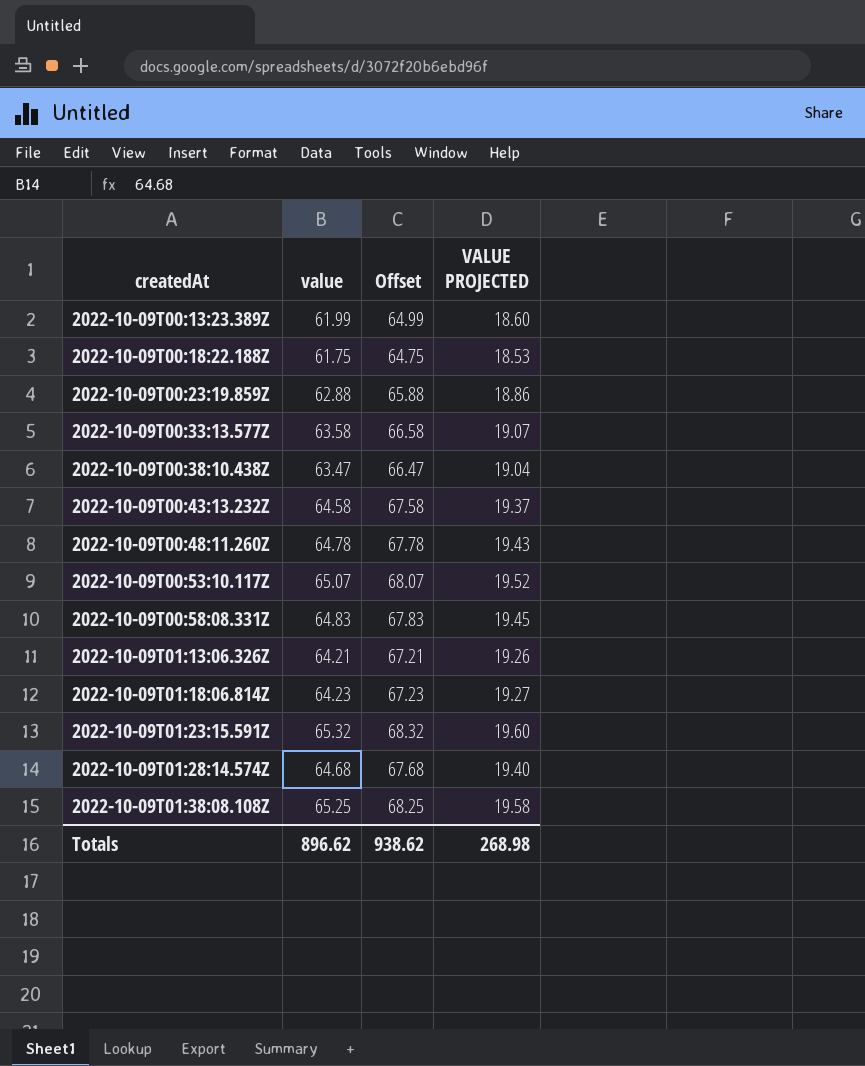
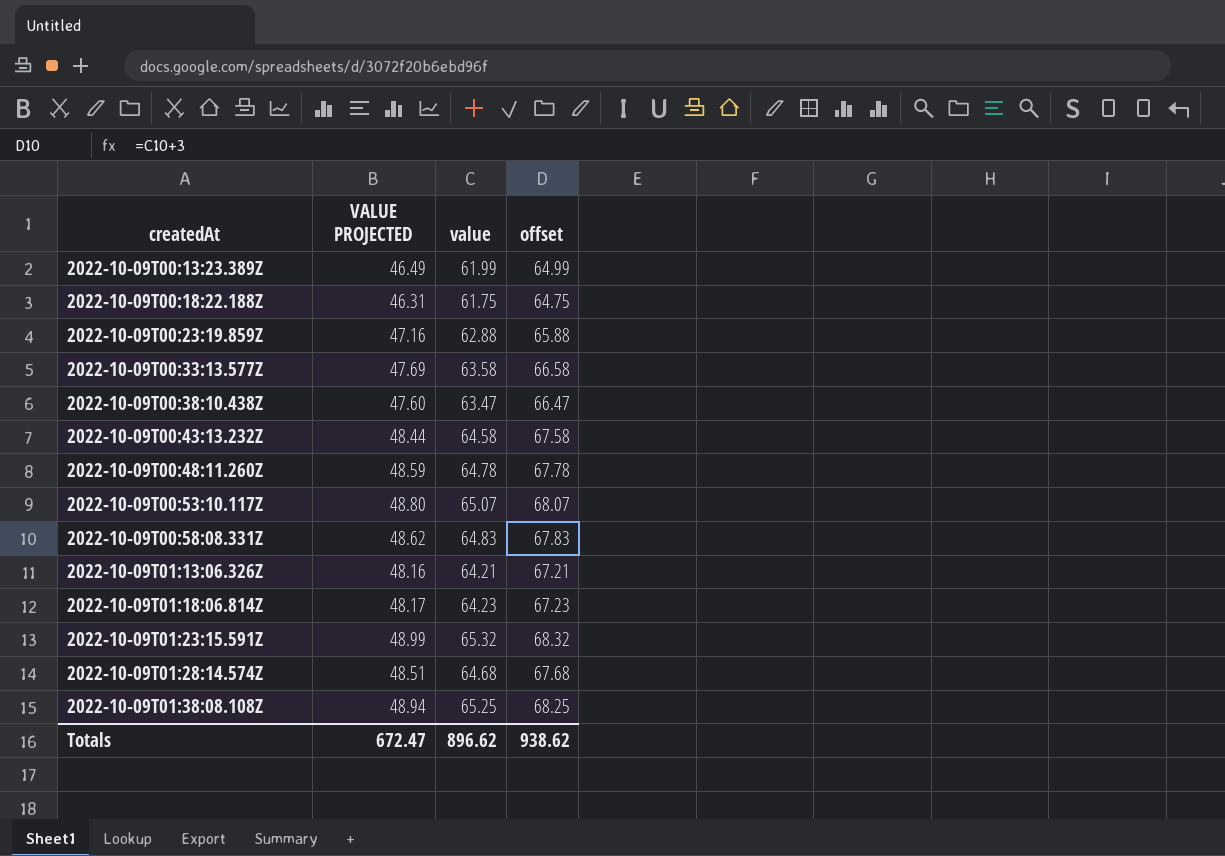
column VALUE PROJECTED | formula: [value] * 0.3 -> [value] * 0.75
column VALUE PROJECTED | position: 4 -> 2
column name: Offset -> offset
Totals | VALUE PROJECTED: 268.98 -> 672.47

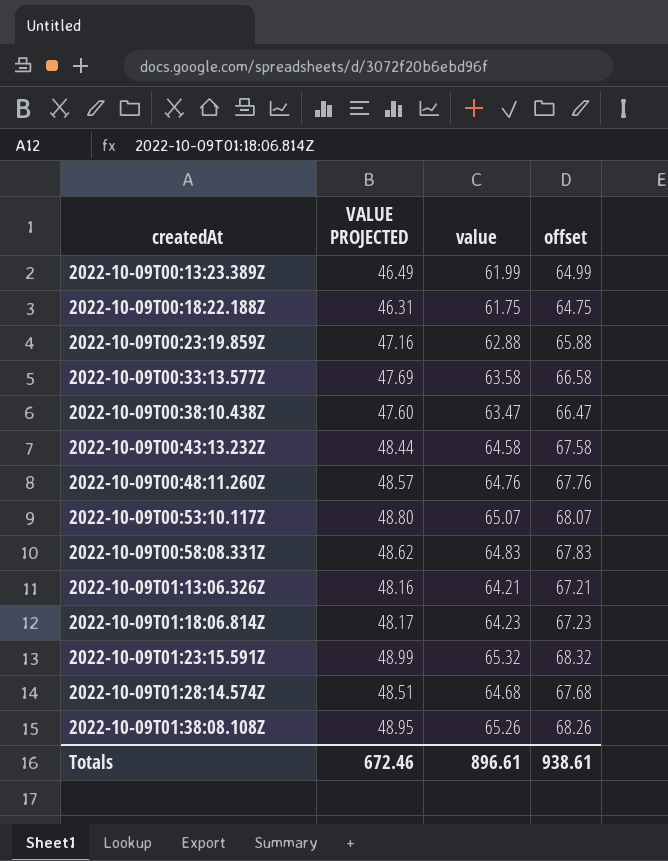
2022-10-09T00:48:11.260Z | VALUE PROJECTED: 48.59 -> 48.57
2022-10-09T00:48:11.260Z | value: 64.78 -> 64.76
2022-10-09T00:48:11.260Z | offset: 67.78 -> 67.76
2022-10-09T01:38:08.108Z | VALUE PROJECTED: 48.94 -> 48.95
2022-10-09T01:38:08.108Z | value: 65.25 -> 65.26
2022-10-09T01:38:08.108Z | offset: 68.25 -> 68.26
Totals | VALUE PROJECTED: 672.47 -> 672.46
Totals | value: 896.62 -> 896.61
Totals | offset: 938.62 -> 938.61

